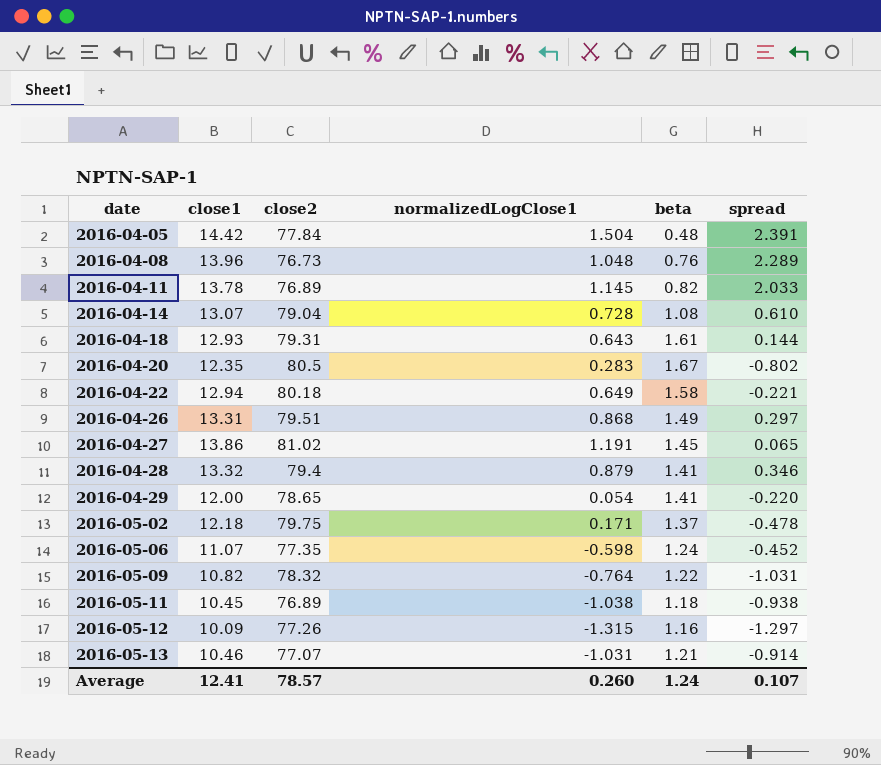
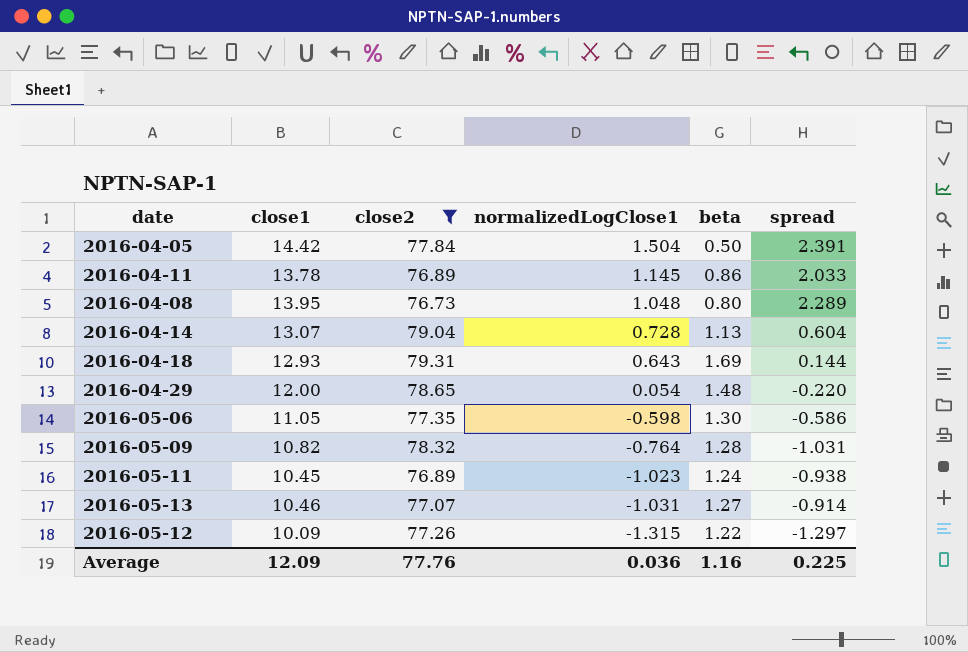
filter: none -> close2 <= 79.31
row order: date ascending -> normalizedLogClose1 descending
2016-04-05 | beta: 0.48 -> 0.50
2016-04-11 | beta: 0.82 -> 0.86
2016-04-08 | close1: 13.96 -> 13.95
2016-04-08 | beta: 0.76 -> 0.80
2016-04-14 | beta: 1.08 -> 1.13
2016-04-14 | spread: 0.610 -> 0.604
2016-04-18 | beta: 1.61 -> 1.69
2016-04-29 | beta: 1.41 -> 1.48
2016-05-06 | close1: 11.07 -> 11.05
2016-05-06 | beta: 1.24 -> 1.30
2016-05-06 | spread: -0.452 -> -0.586
2016-05-09 | beta: 1.22 -> 1.28
2016-05-11 | normalizedLogClose1: -1.038 -> -1.023
2016-05-11 | beta: 1.18 -> 1.24
2016-05-13 | beta: 1.21 -> 1.27
2016-05-12 | beta: 1.16 -> 1.22
Average | close1: 12.41 -> 12.09
Average | close2: 78.57 -> 77.76
Average | normalizedLogClose1: 0.260 -> 0.036
Average | beta: 1.24 -> 1.16
Average | spread: 0.107 -> 0.225

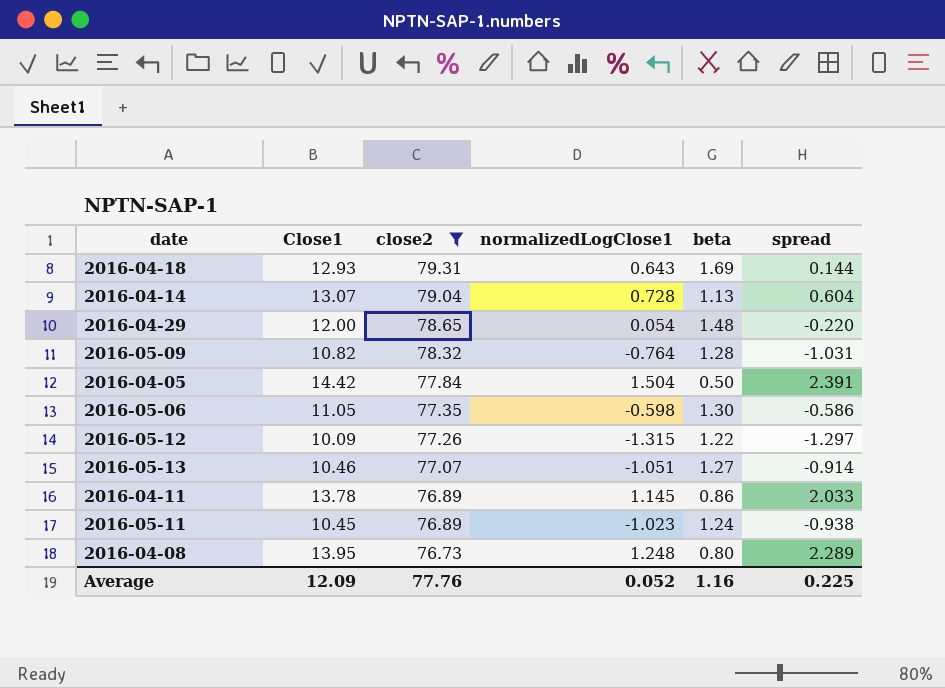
row order: normalizedLogClose1 descending -> close2 descending
column name: close1 -> Close1
2016-05-13 | normalizedLogClose1: -1.031 -> -1.051
2016-04-08 | normalizedLogClose1: 1.048 -> 1.248
Average | normalizedLogClose1: 0.036 -> 0.052

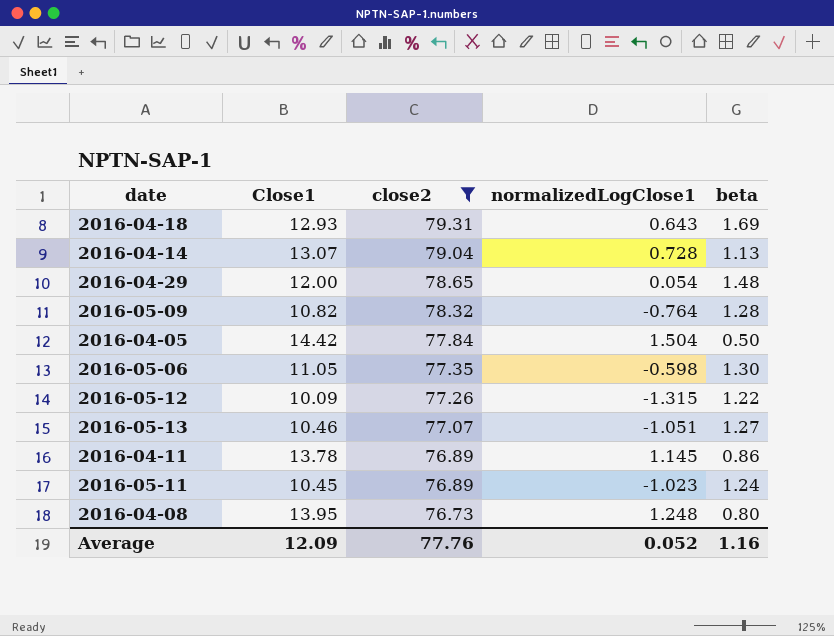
column spread | position: 6 -> none

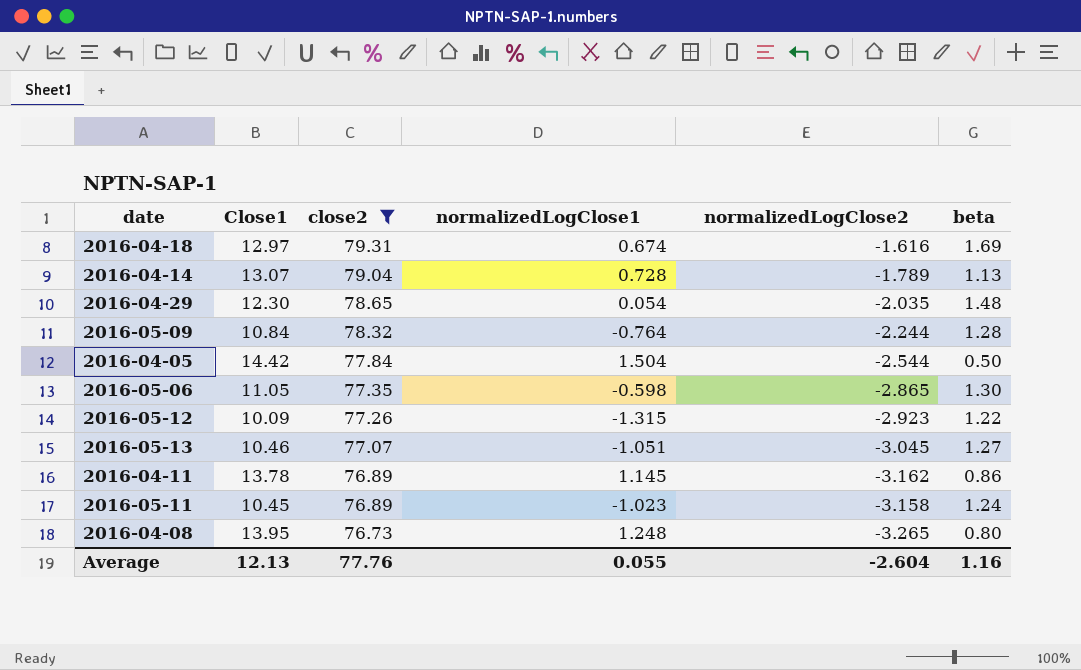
column normalizedLogClose2 | position: none -> 5
2016-04-18 | Close1: 12.93 -> 12.97
2016-04-18 | normalizedLogClose1: 0.643 -> 0.674
2016-04-29 | Close1: 12.00 -> 12.30
2016-05-09 | Close1: 10.82 -> 10.84
Average | Close1: 12.09 -> 12.13
Average | normalizedLogClose1: 0.052 -> 0.055

